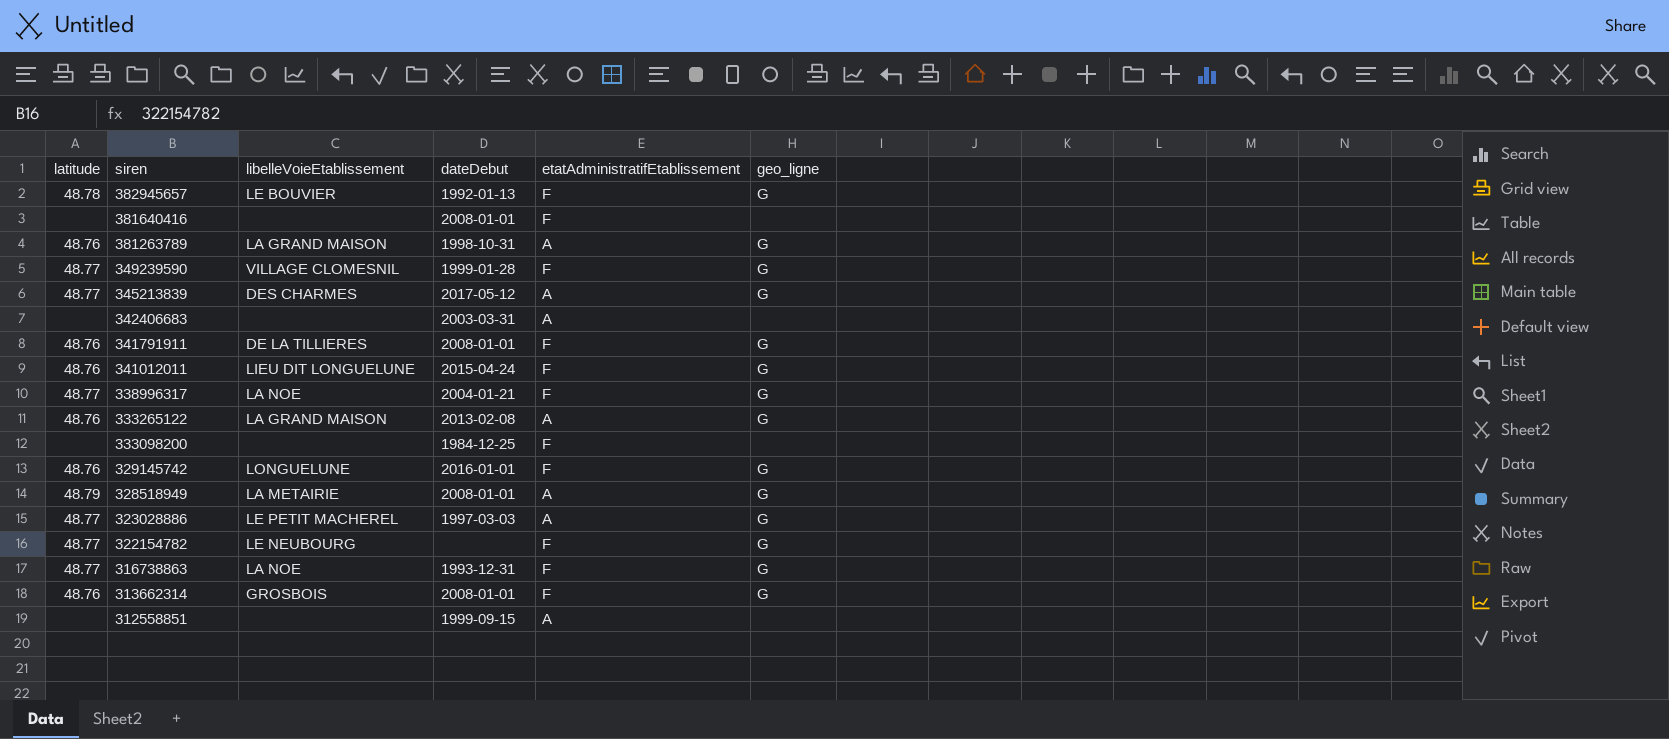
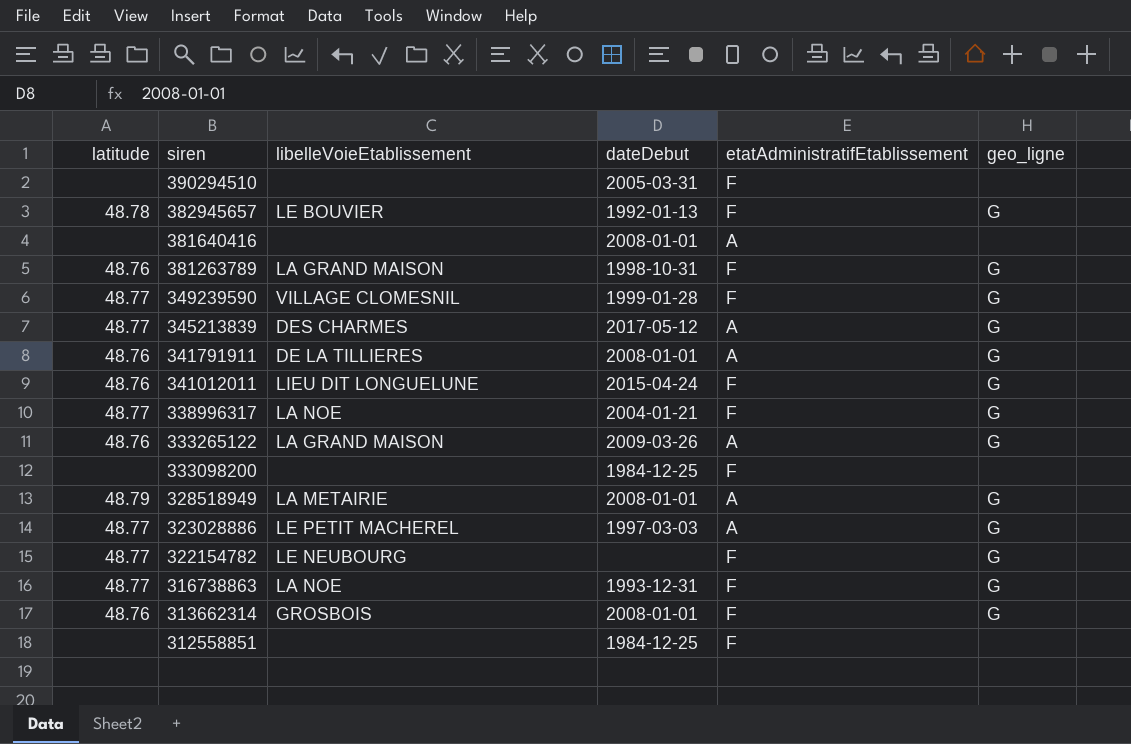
row 342406683: none | none | 2003-03-31 | A | none -> none
row 329145742: 48.76 | LONGUELUNE | 2016-01-01 | F | G -> none
row 390294510: none -> none | none | 2005-03-31 | F | none
381640416 | etatAdministratifEtablissement: F -> A
381263789 | etatAdministratifEtablissement: A -> F
341791911 | etatAdministratifEtablissement: F -> A
333265122 | dateDebut: 2013-02-08 -> 2009-03-26
312558851 | dateDebut: 1999-09-15 -> 1984-12-25
312558851 | etatAdministratifEtablissement: A -> F

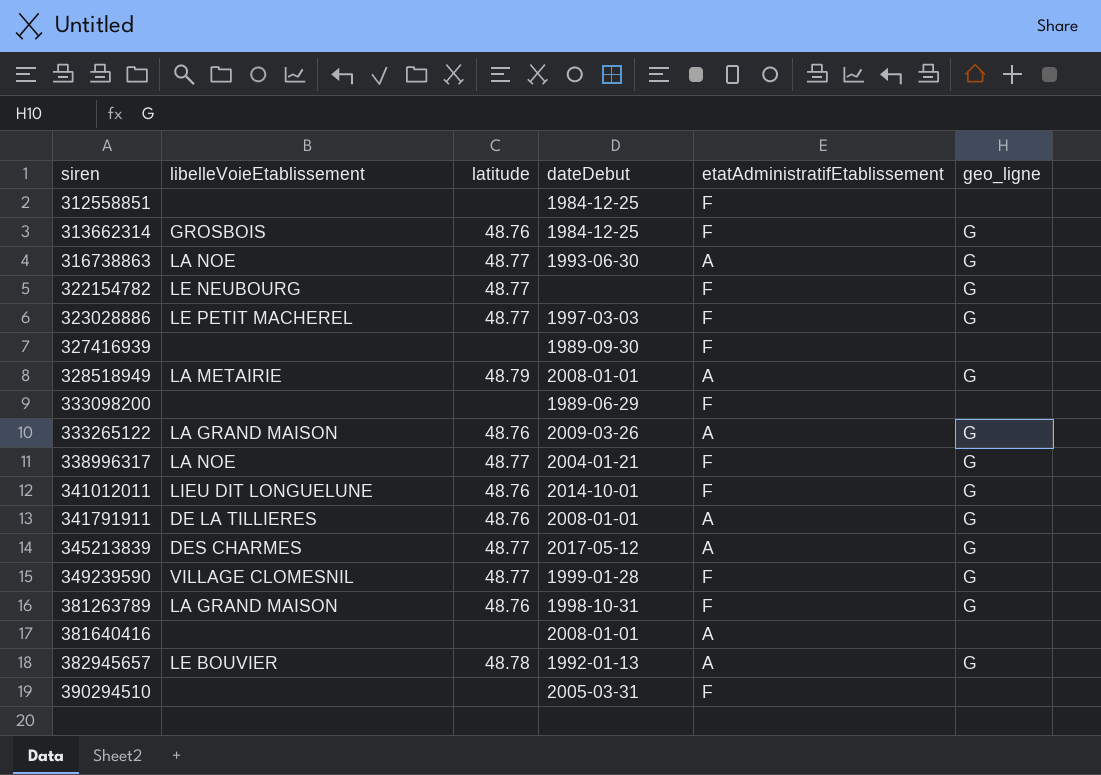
row order: siren descending -> siren ascending
column latitude | position: 1 -> 3
313662314 | dateDebut: 2008-01-01 -> 1984-12-25
316738863 | dateDebut: 1993-12-31 -> 1993-06-30
316738863 | etatAdministratifEtablissement: F -> A
323028886 | etatAdministratifEtablissement: A -> F
row 327416939: none -> none | none | 1989-09-30 | F | none
333098200 | dateDebut: 1984-12-25 -> 1989-06-29
341012011 | dateDebut: 2015-04-24 -> 2014-10-01
382945657 | etatAdministratifEtablissement: F -> A

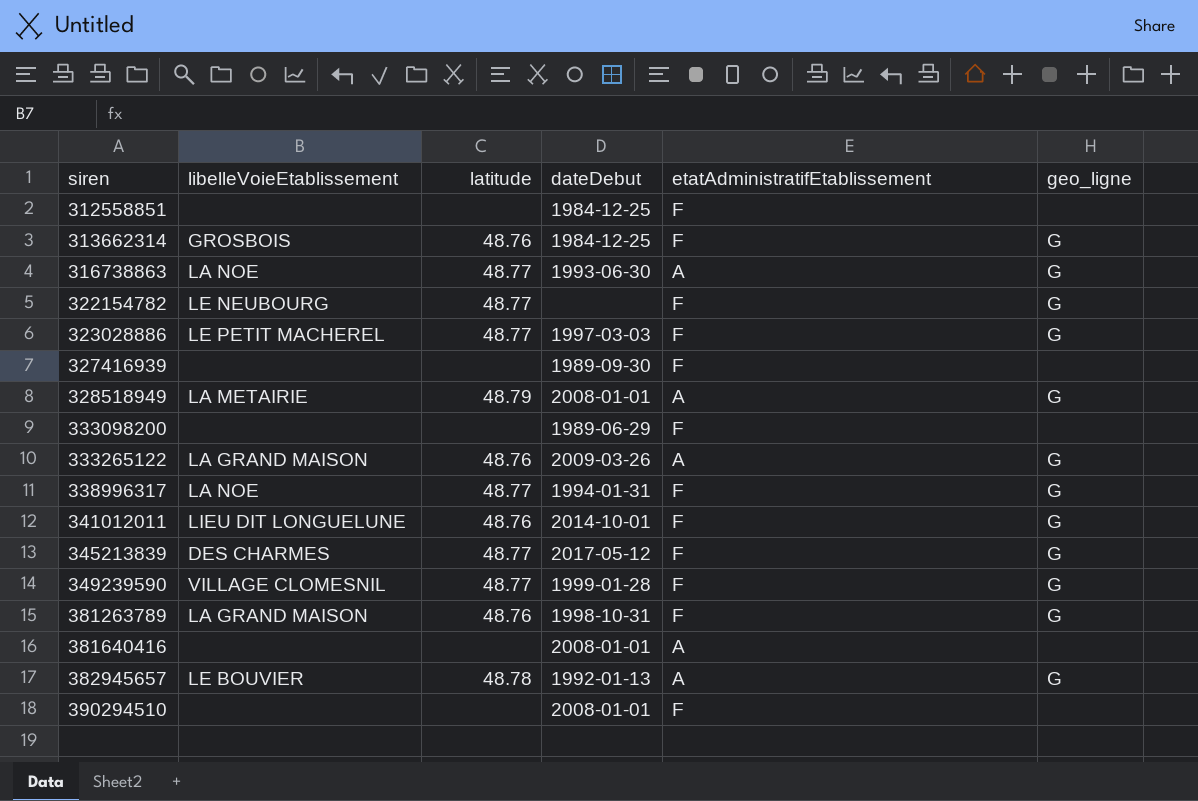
row 341791911: DE LA TILLIERES | 48.76 | 2008-01-01 | A | G -> none
338996317 | dateDebut: 2004-01-21 -> 1994-01-31
345213839 | etatAdministratifEtablissement: A -> F
390294510 | dateDebut: 2005-03-31 -> 2008-01-01

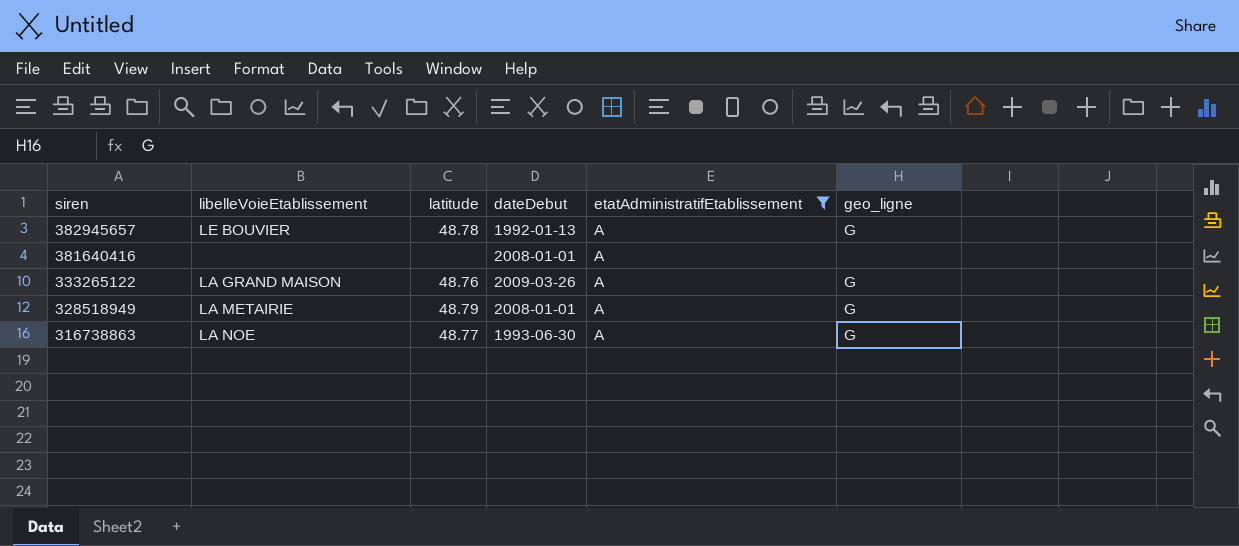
filter: none -> etatAdministratifEtablissement = A
row order: siren ascending -> siren descending

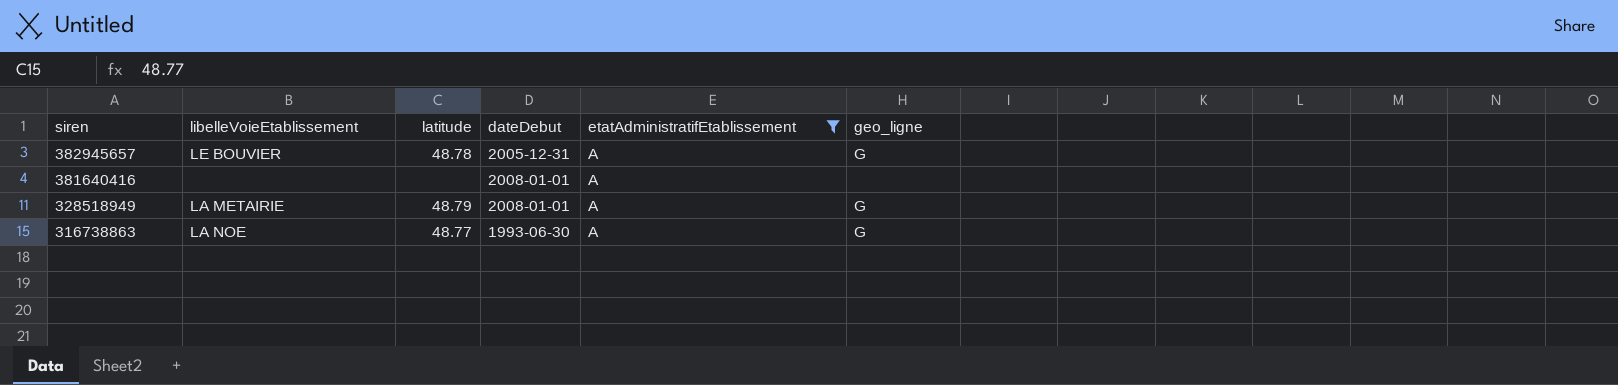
row 333265122: LA GRAND MAISON | 48.76 | 2009-03-26 | A | G -> none
382945657 | dateDebut: 1992-01-13 -> 2005-12-31

